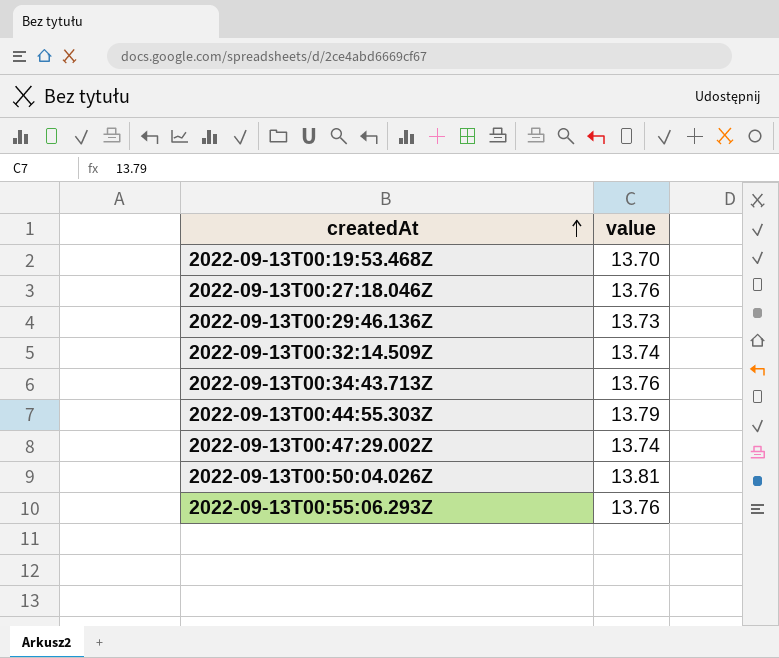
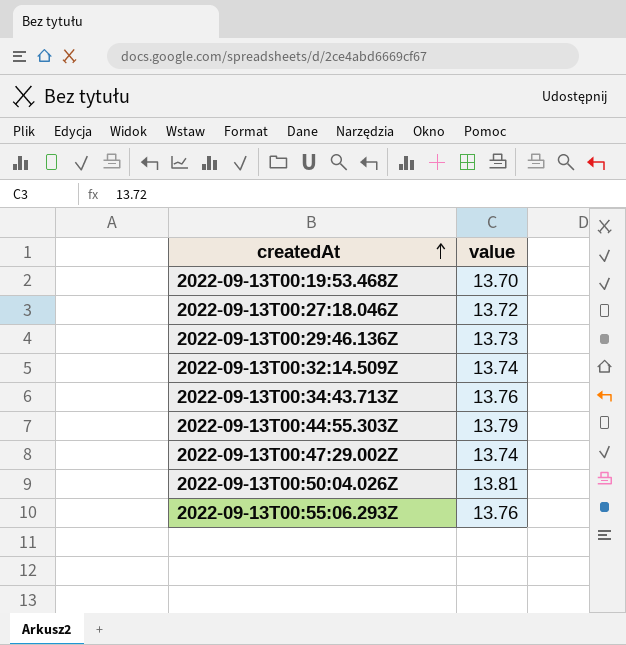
2022-09-13T00:27:18.046Z | value: 13.76 -> 13.72

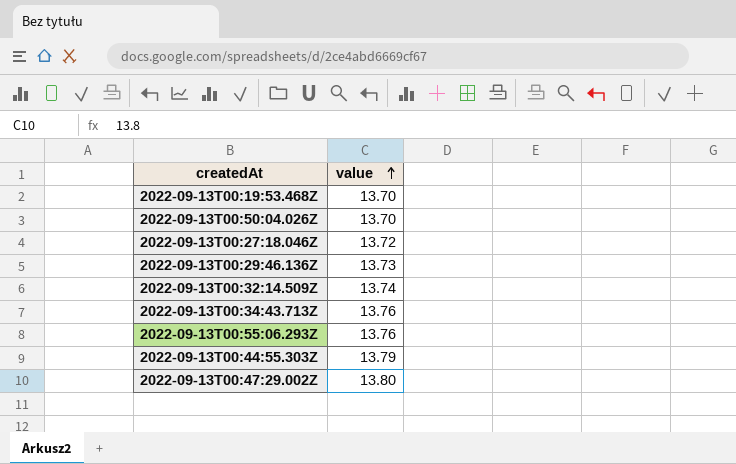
row order: createdAt ascending -> value ascending
2022-09-13T00:50:04.026Z | value: 13.81 -> 13.70
2022-09-13T00:47:29.002Z | value: 13.74 -> 13.80

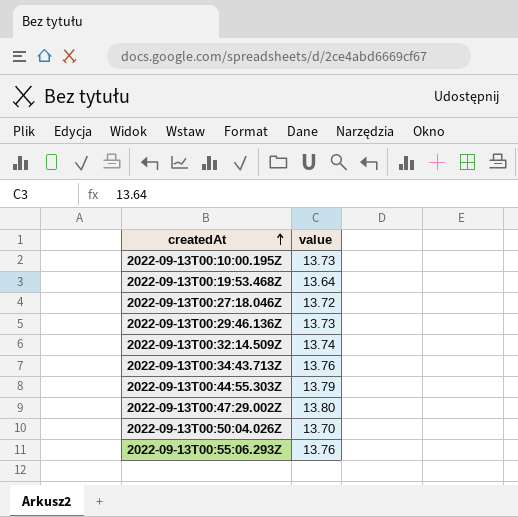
row order: value ascending -> createdAt ascending
row 2022-09-13T00:10:00.195Z: none -> 13.73
2022-09-13T00:19:53.468Z | value: 13.70 -> 13.64

